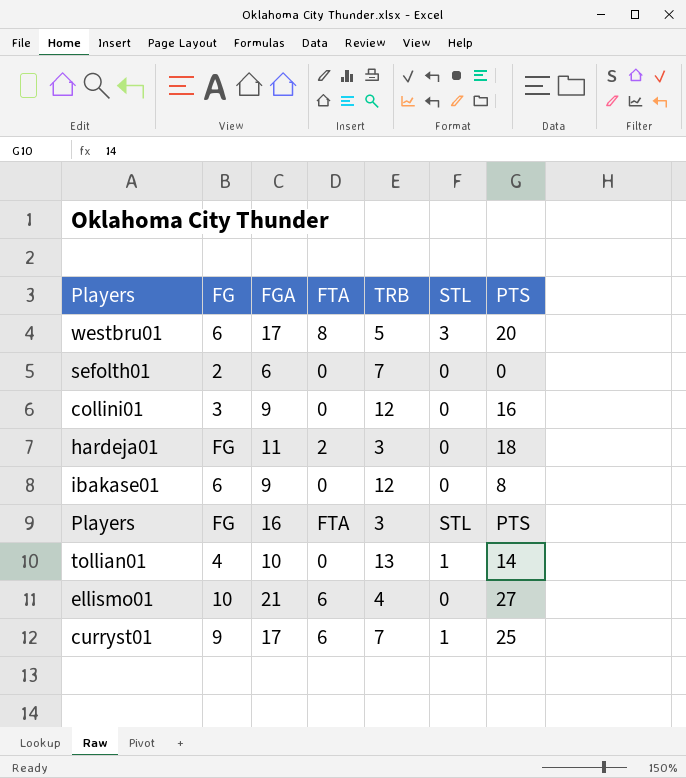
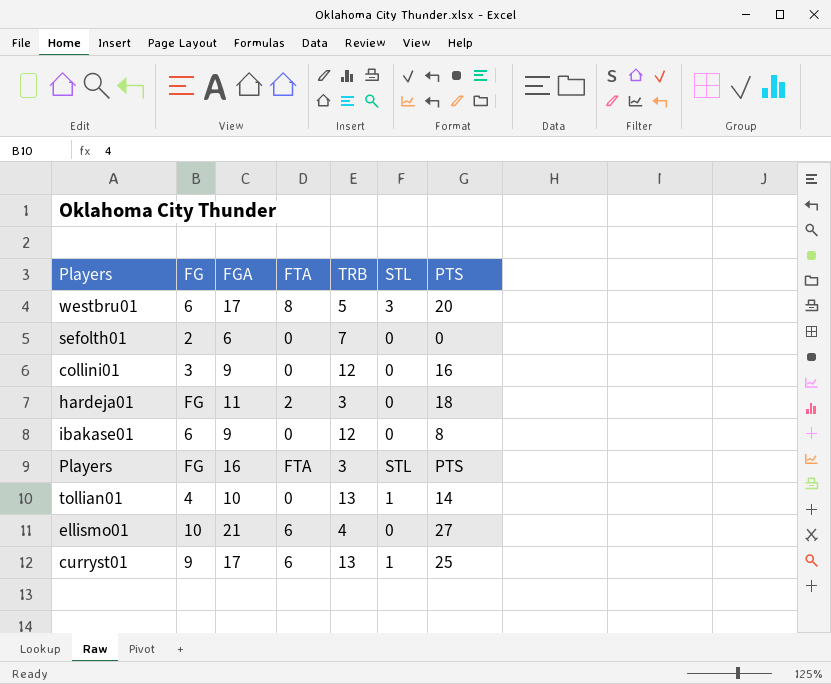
curryst01 | TRB: 7 -> 13

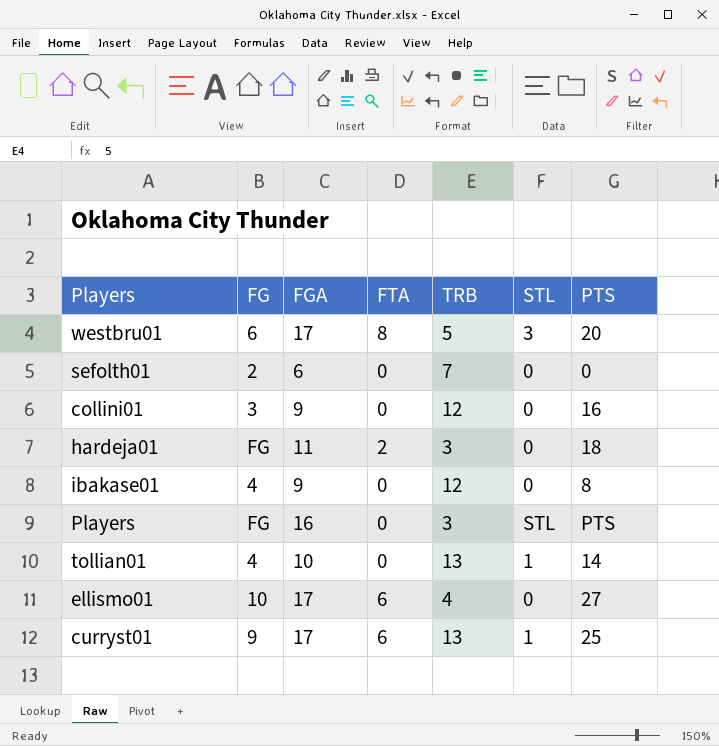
ibakase01 | FG: 6 -> 4
Players | FTA: FTA -> 0
ellismo01 | FGA: 21 -> 17

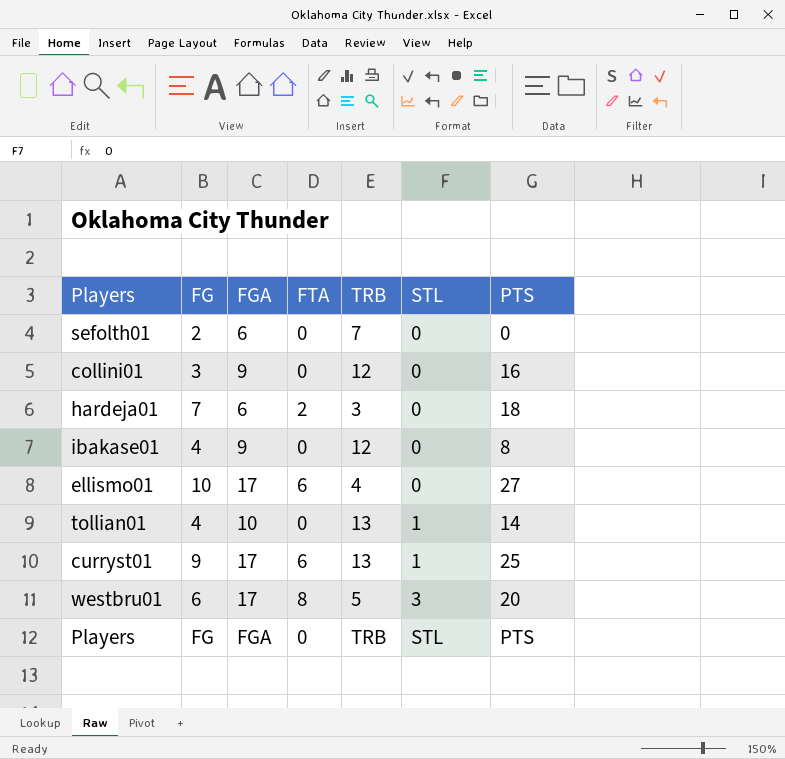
row order: none -> STL ascending
hardeja01 | FG: FG -> 7
hardeja01 | FGA: 11 -> 6
Players | FGA: 16 -> FGA
Players | TRB: 3 -> TRB

